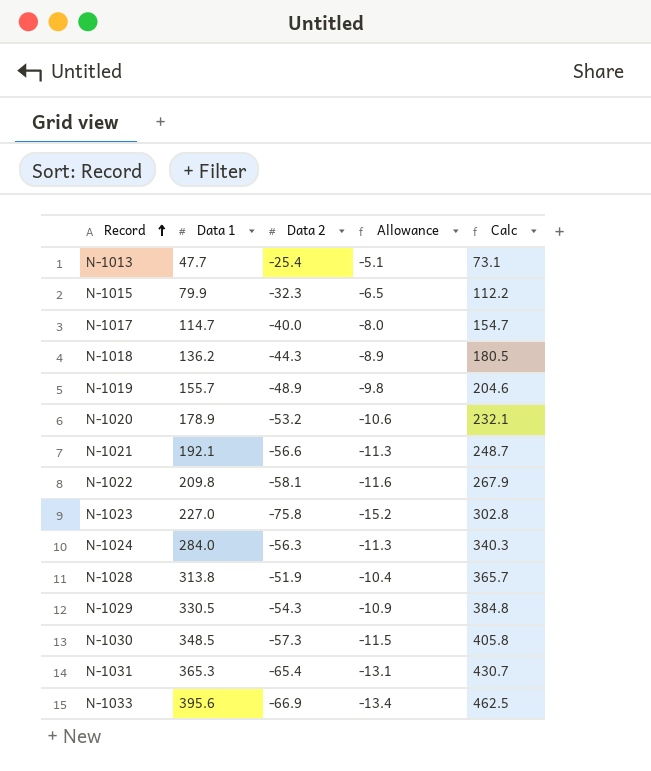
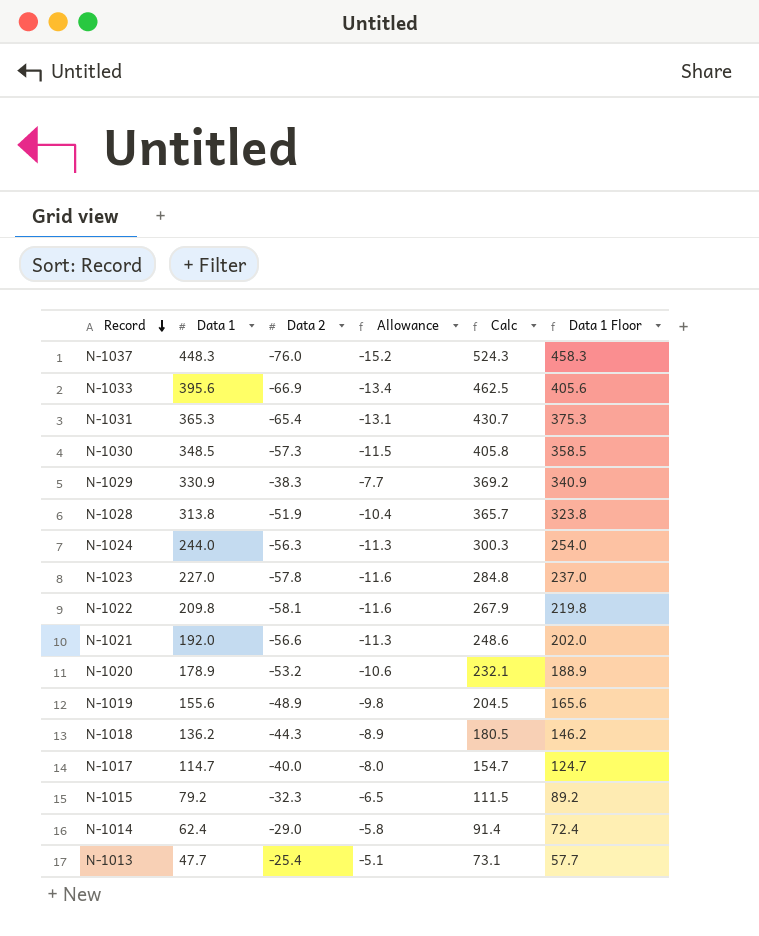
row order: Record ascending -> Record descending
column Data 1 Floor | formula: none -> [Data 1] + 10
row N-1037: none -> 448.3 | -76.0 | -15.2 | 524.3 | 458.3
N-1029 | Data 1: 330.5 -> 330.9
N-1029 | Data 2: -54.3 -> -38.3
N-1029 | Allowance: -10.9 -> -7.7
N-1029 | Calc: 384.8 -> 369.2
N-1024 | Data 1: 284.0 -> 244.0
N-1024 | Calc: 340.3 -> 300.3
N-1023 | Data 2: -75.8 -> -57.8
N-1023 | Allowance: -15.2 -> -11.6
N-1023 | Calc: 302.8 -> 284.8
N-1021 | Data 1: 192.1 -> 192.0
N-1021 | Calc: 248.7 -> 248.6
N-1019 | Data 1: 155.7 -> 155.6
N-1019 | Calc: 204.6 -> 204.5
N-1015 | Data 1: 79.9 -> 79.2
N-1015 | Calc: 112.2 -> 111.5
row N-1014: none -> 62.4 | -29.0 | -5.8 | 91.4 | 72.4

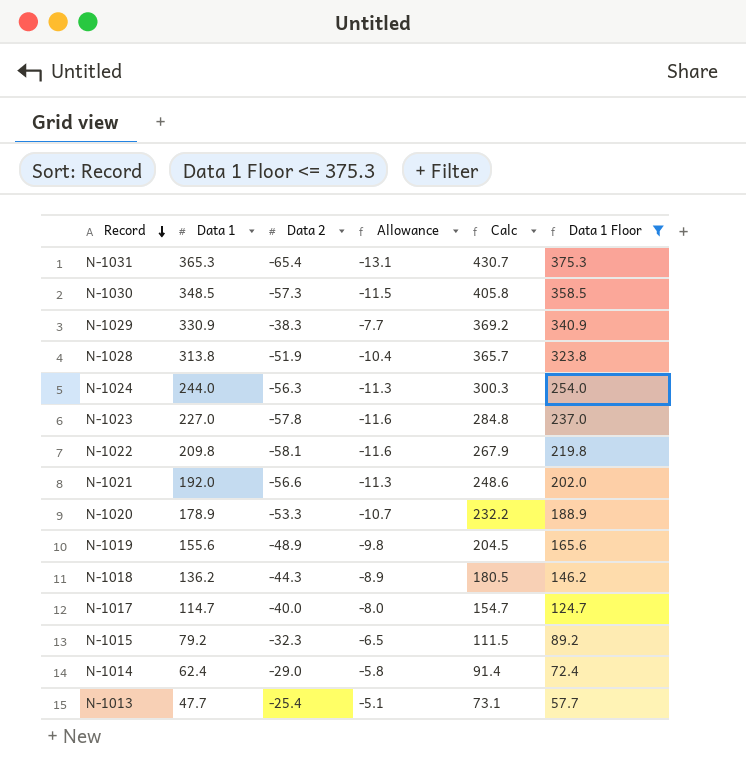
filter: none -> Data 1 Floor <= 375.3
N-1020 | Data 2: -53.2 -> -53.3
N-1020 | Allowance: -10.6 -> -10.7
N-1020 | Calc: 232.1 -> 232.2

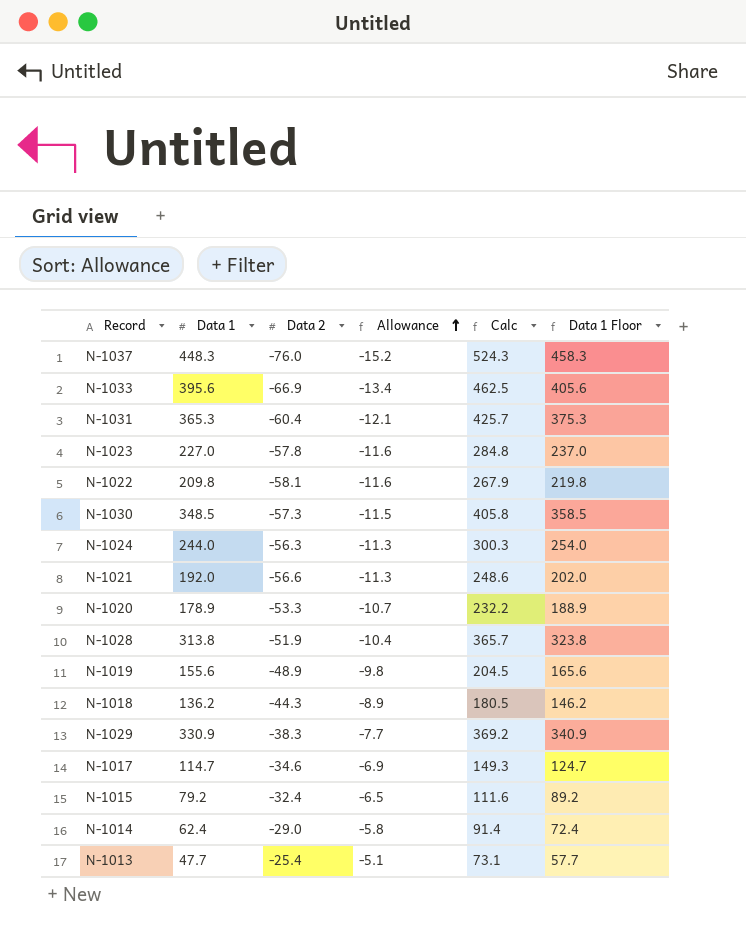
filter: Data 1 Floor <= 375.3 -> none
row order: Record descending -> Allowance ascending
N-1031 | Data 2: -65.4 -> -60.4
N-1031 | Allowance: -13.1 -> -12.1
N-1031 | Calc: 430.7 -> 425.7
N-1017 | Data 2: -40.0 -> -34.6
N-1017 | Allowance: -8.0 -> -6.9
N-1017 | Calc: 154.7 -> 149.3
N-1015 | Data 2: -32.3 -> -32.4
N-1015 | Calc: 111.5 -> 111.6

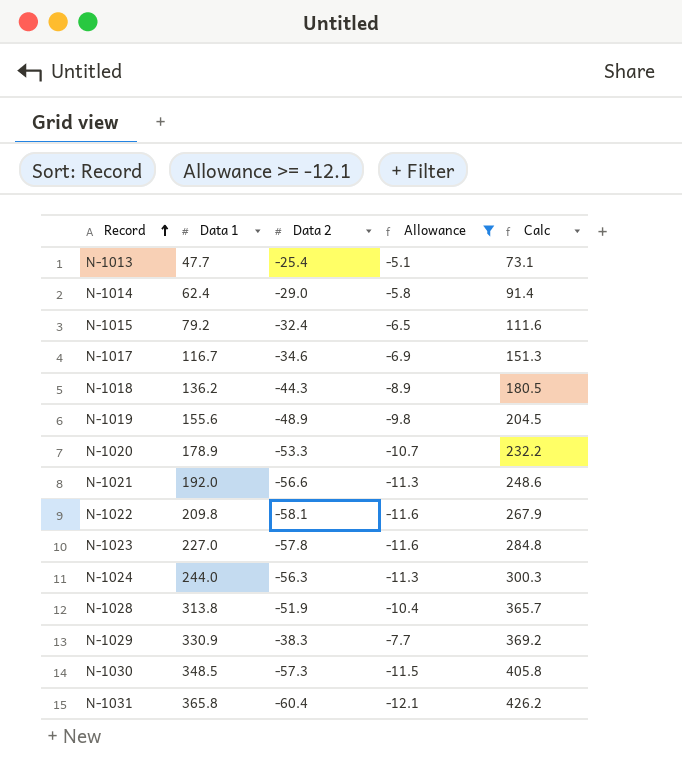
filter: none -> Allowance >= -12.1
row order: Allowance ascending -> Record ascending
column Data 1 Floor | formula: [Data 1] + 10 -> none
N-1017 | Data 1: 114.7 -> 116.7
N-1017 | Calc: 149.3 -> 151.3
N-1031 | Data 1: 365.3 -> 365.8
N-1031 | Calc: 425.7 -> 426.2

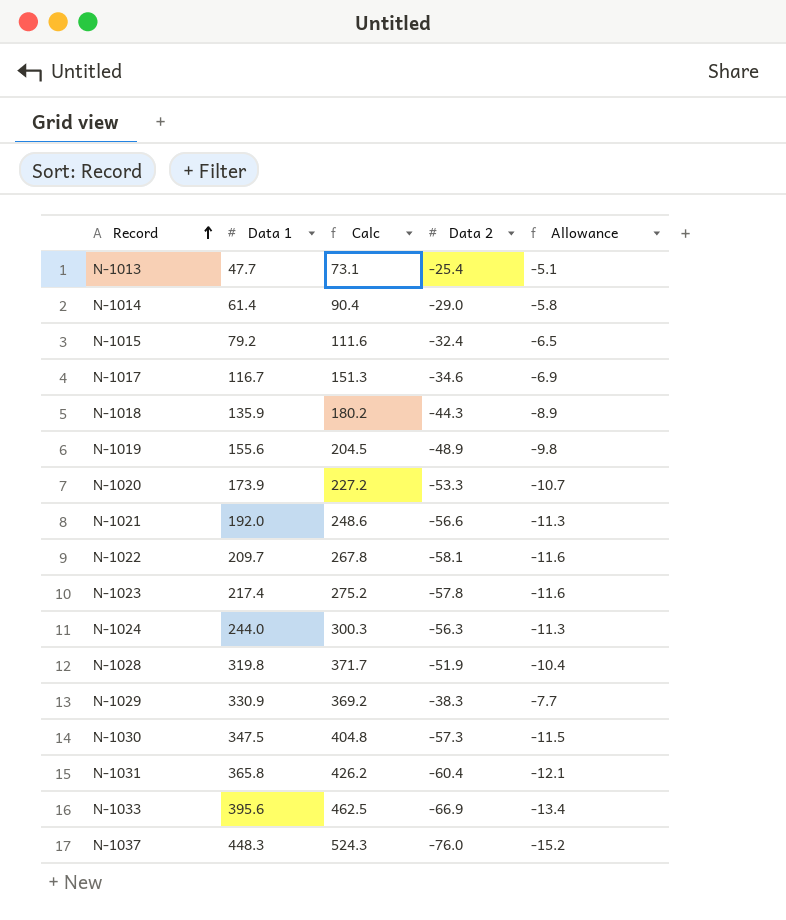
filter: Allowance >= -12.1 -> none
column Calc | position: 5 -> 3
N-1014 | Data 1: 62.4 -> 61.4
N-1014 | Calc: 91.4 -> 90.4
N-1018 | Data 1: 136.2 -> 135.9
N-1018 | Calc: 180.5 -> 180.2
N-1020 | Data 1: 178.9 -> 173.9
N-1020 | Calc: 232.2 -> 227.2
N-1022 | Data 1: 209.8 -> 209.7
N-1022 | Calc: 267.9 -> 267.8
N-1023 | Data 1: 227.0 -> 217.4
N-1023 | Calc: 284.8 -> 275.2
N-1028 | Data 1: 313.8 -> 319.8
N-1028 | Calc: 365.7 -> 371.7
N-1030 | Data 1: 348.5 -> 347.5
N-1030 | Calc: 405.8 -> 404.8

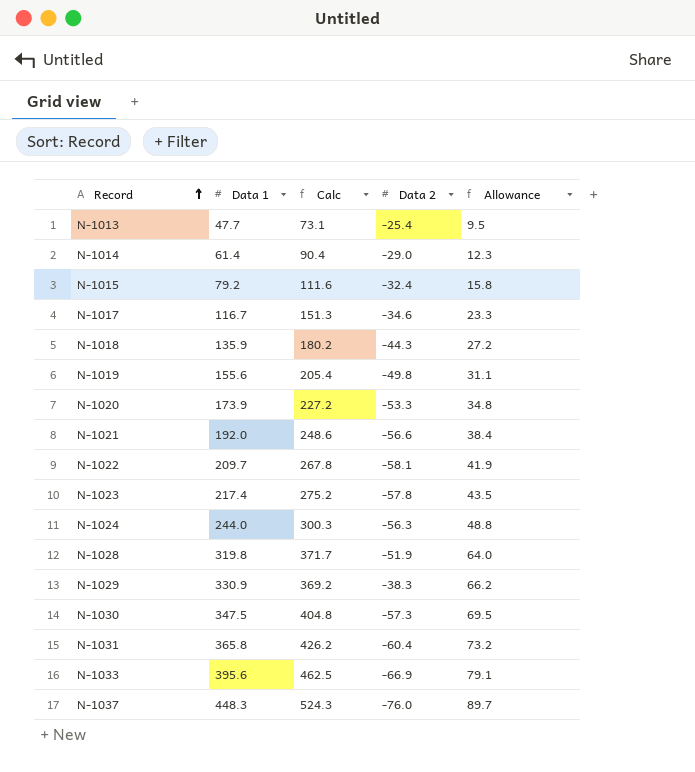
column Allowance | formula: [Data 2] * 0.2 -> [Data 1] * 0.2
N-1019 | Calc: 204.5 -> 205.4
N-1019 | Data 2: -48.9 -> -49.8

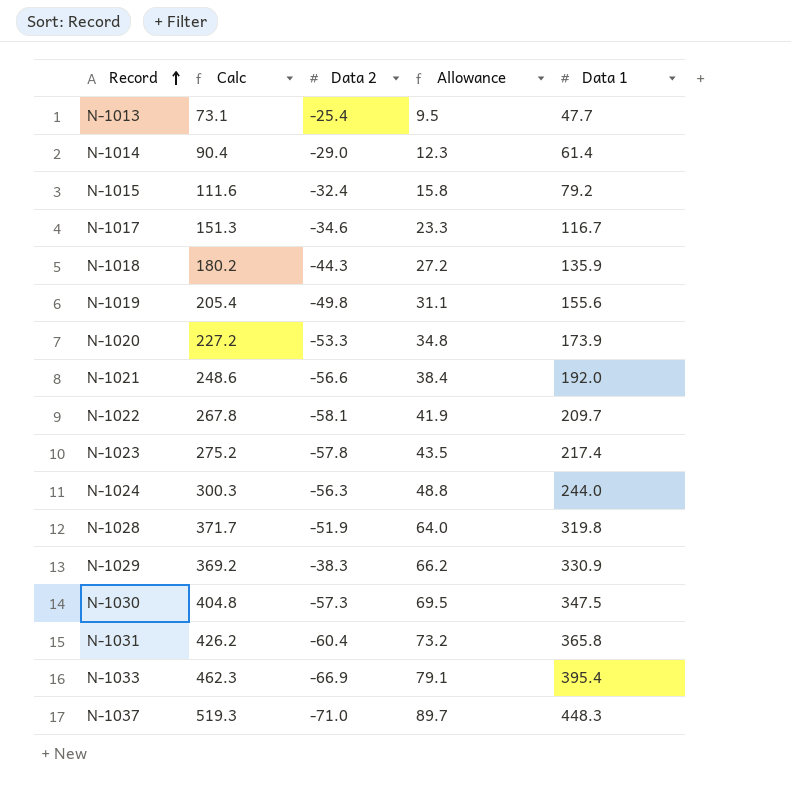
column Data 1 | position: 2 -> 5
N-1033 | Calc: 462.5 -> 462.3
N-1033 | Data 1: 395.6 -> 395.4
N-1037 | Calc: 524.3 -> 519.3
N-1037 | Data 2: -76.0 -> -71.0

